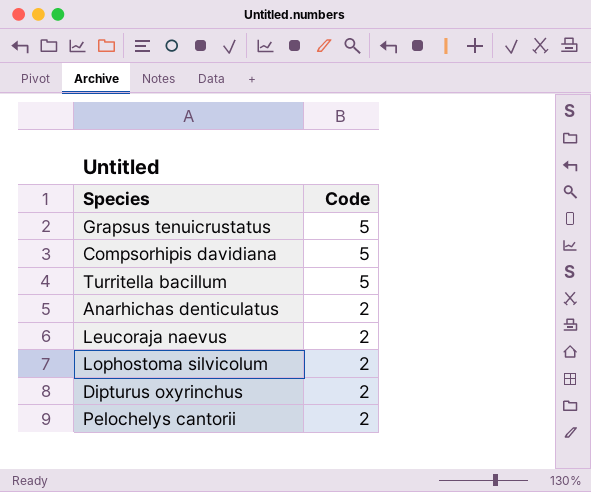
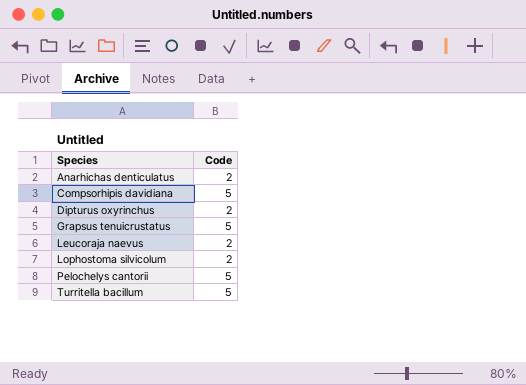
row order: Code descending -> Species ascending
Pelochelys cantorii | Code: 2 -> 5

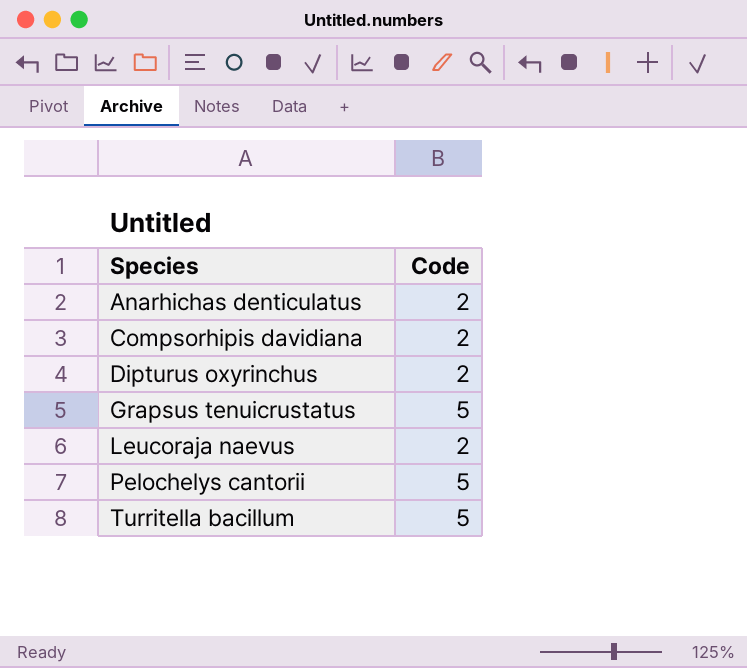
row Lophostoma silvicolum: 2 -> none
Compsorhipis davidiana | Code: 5 -> 2

